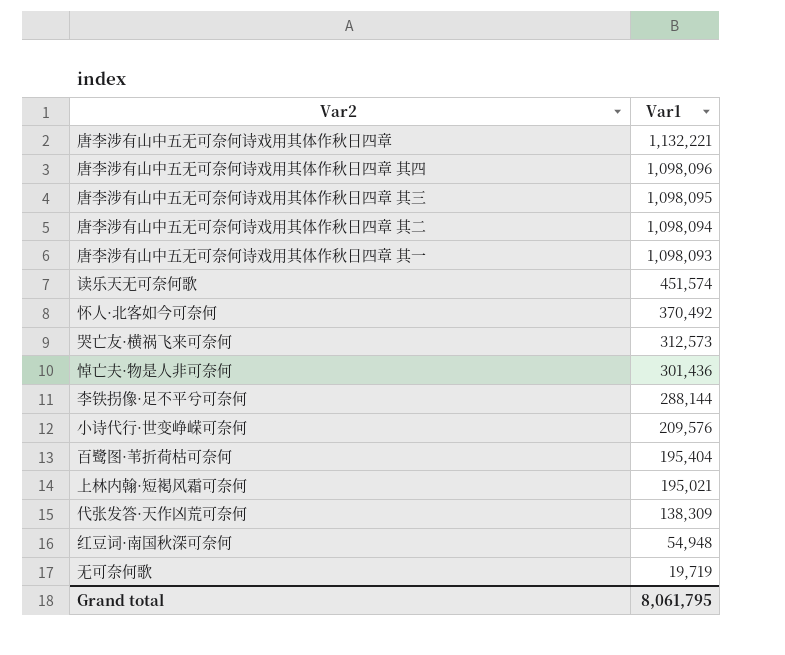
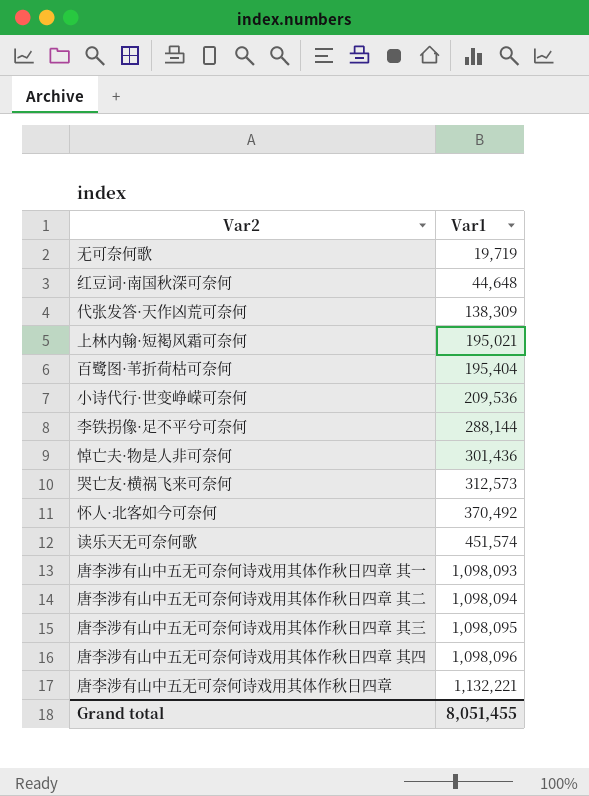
row order: Var1 descending -> Var1 ascending
红豆词·南国秋深可奈何 | Var1: 54,948 -> 44,648
小诗代行·世变峥嵘可奈何 | Var1: 209,576 -> 209,536
Grand total | Var1: 8,061,795 -> 8,051,455

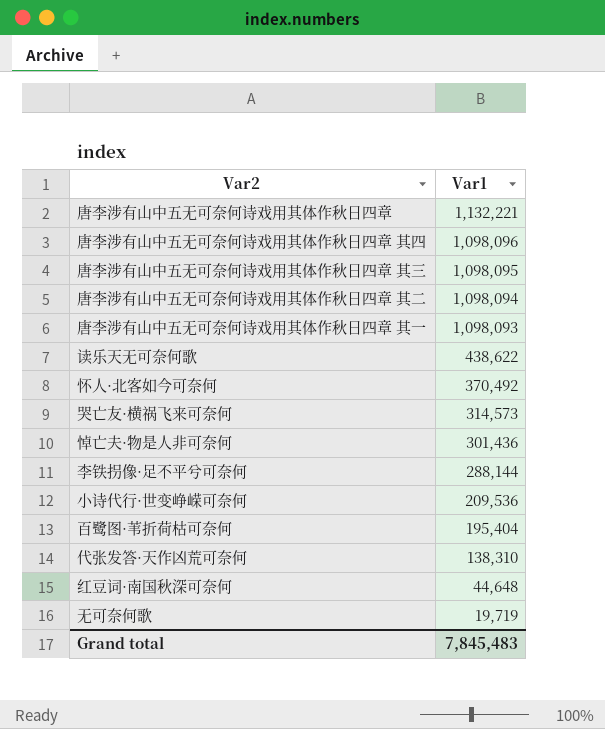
row order: Var1 ascending -> Var1 descending
row 上林内翰·短褐风霜可奈何: 195,021 -> none
读乐天无可奈何歌 | Var1: 451,574 -> 438,622
哭亡友·横祸飞来可奈何 | Var1: 312,573 -> 314,573
代张发答·天作凶荒可奈何 | Var1: 138,309 -> 138,310
Grand total | Var1: 8,051,455 -> 7,845,483

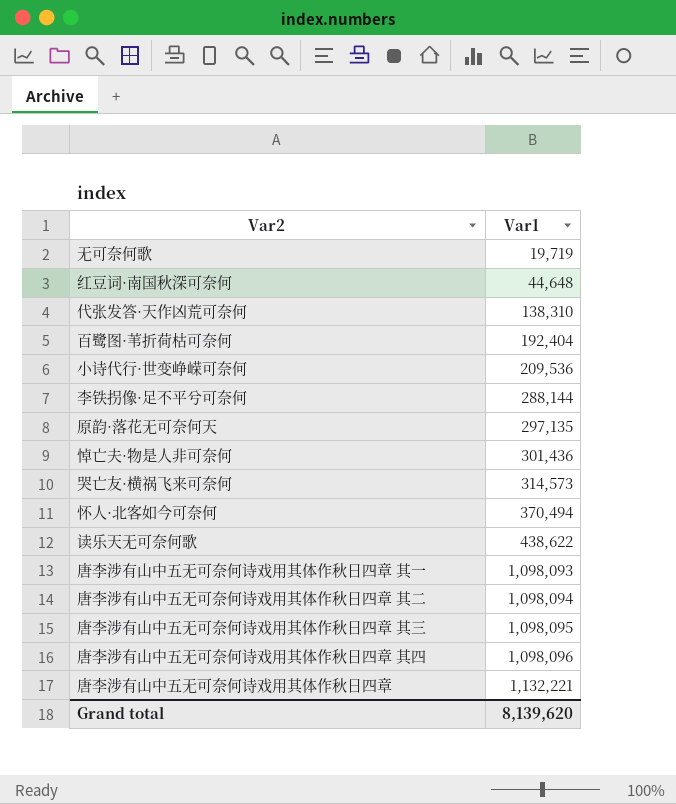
row order: Var1 descending -> Var1 ascending
百鹭图·苇折荷枯可奈何 | Var1: 195,404 -> 192,404
row 原韵·落花无可奈何天: none -> 297,135
怀人·北客如今可奈何 | Var1: 370,492 -> 370,494
Grand total | Var1: 7,845,483 -> 8,139,620

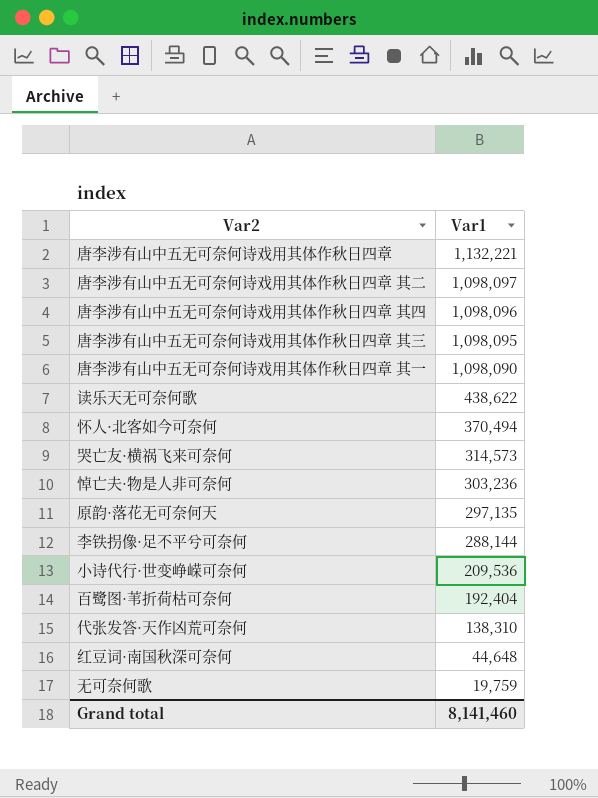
row order: Var1 ascending -> Var1 descending
唐李涉有山中五无可奈何诗戏用其体作秋日四章 其二 | Var1: 1,098,094 -> 1,098,097
唐李涉有山中五无可奈何诗戏用其体作秋日四章 其一 | Var1: 1,098,093 -> 1,098,090
悼亡夫·物是人非可奈何 | Var1: 301,436 -> 303,236
无可奈何歌 | Var1: 19,719 -> 19,759
Grand total | Var1: 8,139,620 -> 8,141,460

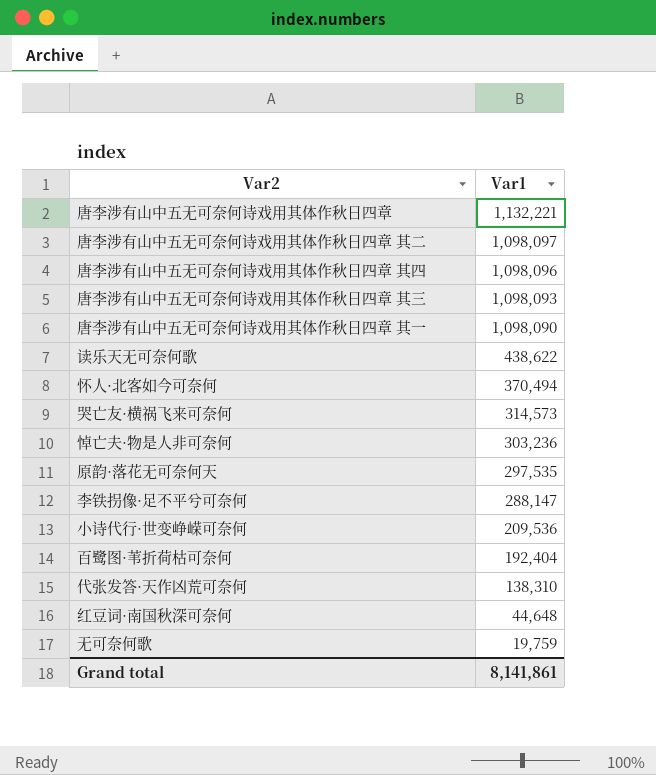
唐李涉有山中五无可奈何诗戏用其体作秋日四章 其三 | Var1: 1,098,095 -> 1,098,093
原韵·落花无可奈何天 | Var1: 297,135 -> 297,535
李铁拐像·足不平兮可奈何 | Var1: 288,144 -> 288,147
Grand total | Var1: 8,141,460 -> 8,141,861

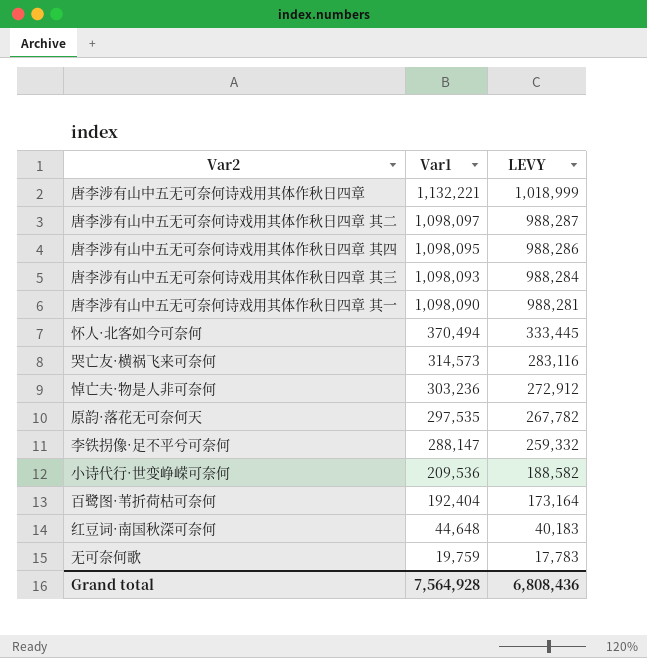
column LEVY | formula: none -> [Var1] * 0.9
row 读乐天无可奈何歌: 438,622 -> none
row 代张发答·天作凶荒可奈何: 138,310 -> none
唐李涉有山中五无可奈何诗戏用其体作秋日四章 其四 | Var1: 1,098,096 -> 1,098,095
Grand total | Var1: 8,141,861 -> 7,564,928

